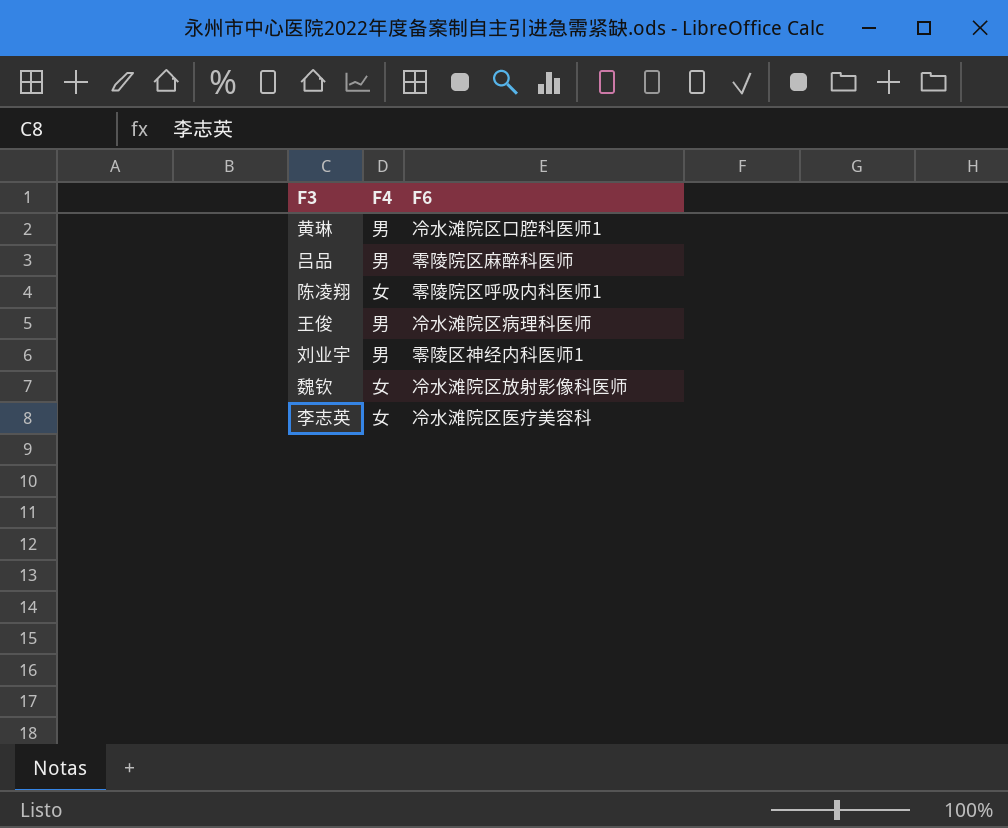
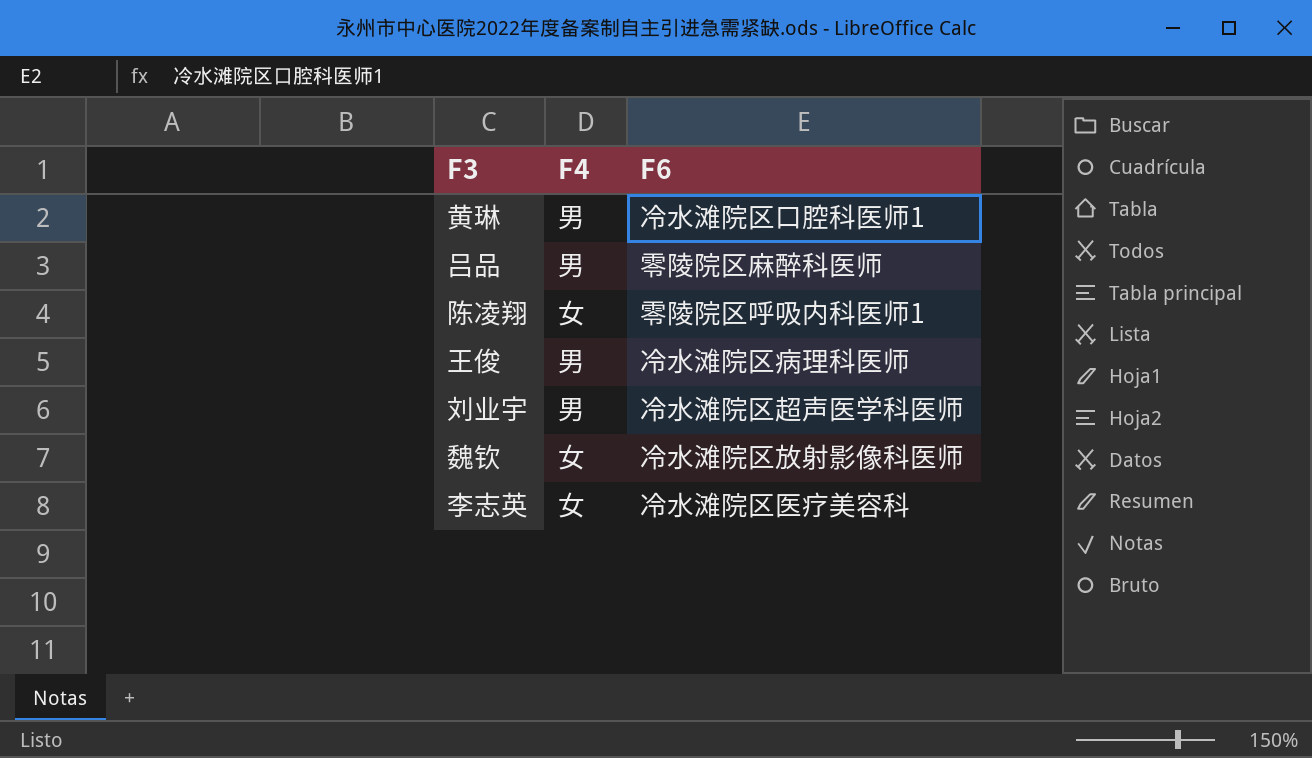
刘业宇 | F6: 零陵区神经内科医师1 -> 冷水滩院区超声医学科医师

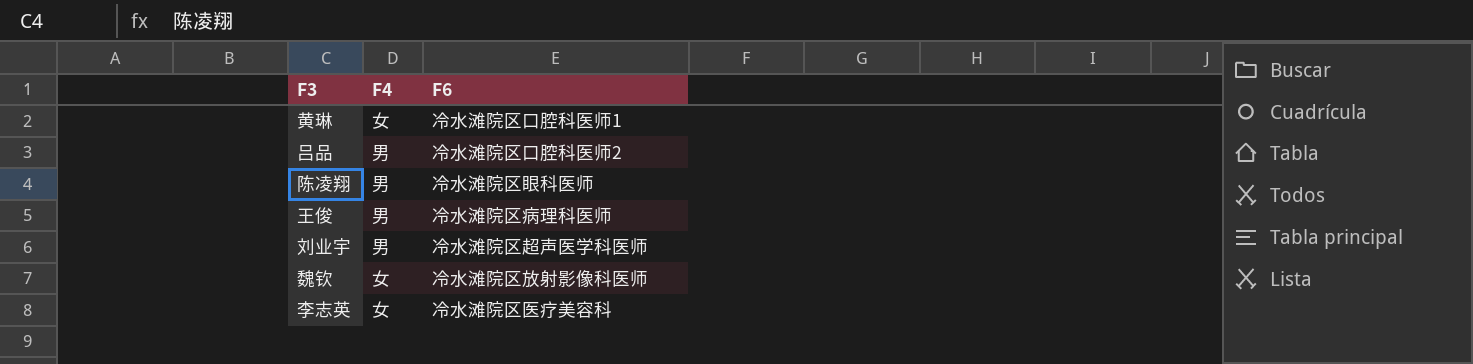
黄琳 | F4: 男 -> 女
吕品 | F6: 零陵院区麻醉科医师 -> 冷水滩院区口腔科医师2
陈凌翔 | F4: 女 -> 男
陈凌翔 | F6: 零陵院区呼吸内科医师1 -> 冷水滩院区眼科医师

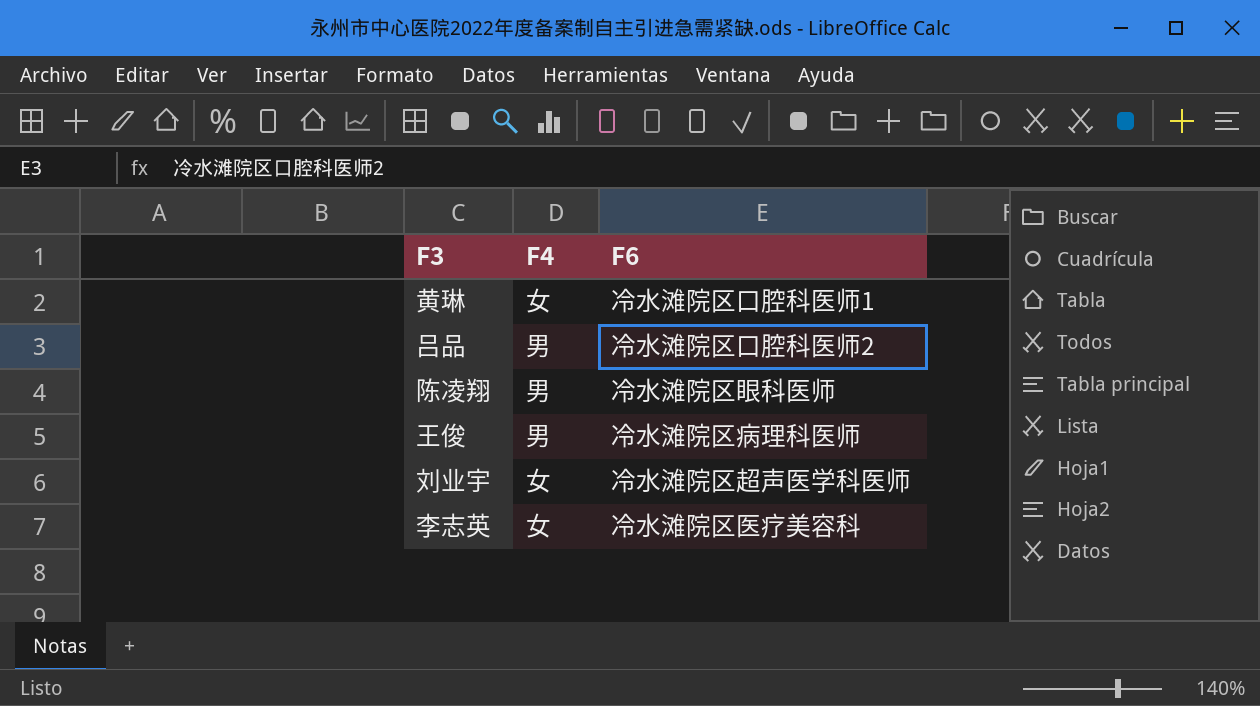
row 魏钦: 女 | 冷水滩院区放射影像科医师 -> none
刘业宇 | F4: 男 -> 女

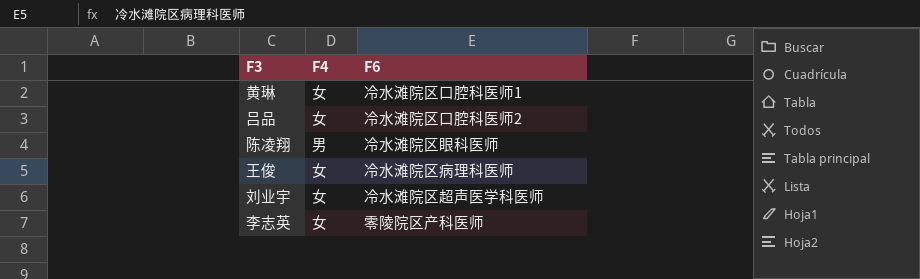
吕品 | F4: 男 -> 女
王俊 | F4: 男 -> 女
李志英 | F6: 冷水滩院区医疗美容科 -> 零陵院区产科医师

